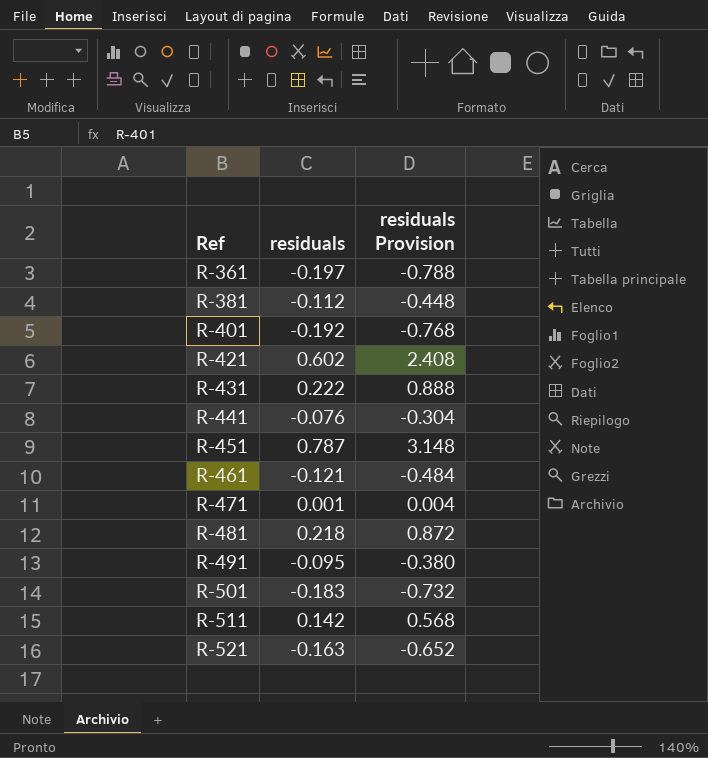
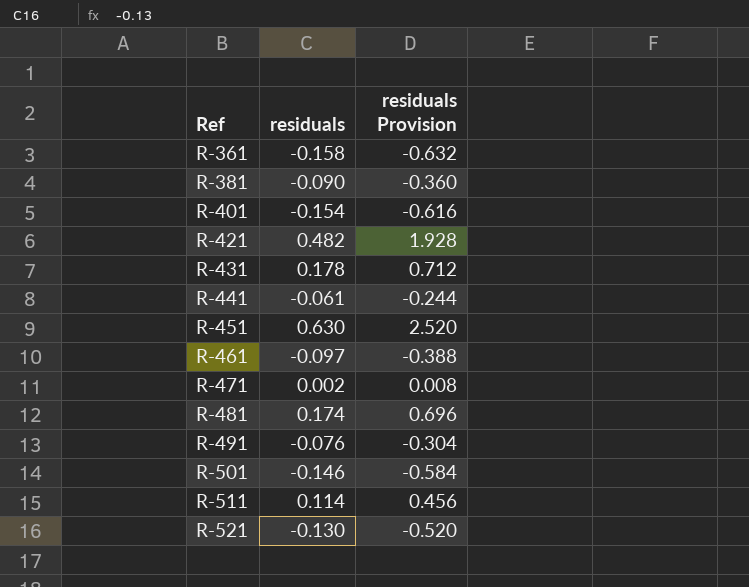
R-361 | residuals: -0.197 -> -0.158
R-361 | residuals Provision: -0.788 -> -0.632
R-381 | residuals: -0.112 -> -0.090
R-381 | residuals Provision: -0.448 -> -0.360
R-401 | residuals: -0.192 -> -0.154
R-401 | residuals Provision: -0.768 -> -0.616
R-421 | residuals: 0.602 -> 0.482
R-421 | residuals Provision: 2.408 -> 1.928
R-431 | residuals: 0.222 -> 0.178
R-431 | residuals Provision: 0.888 -> 0.712
R-441 | residuals: -0.076 -> -0.061
R-441 | residuals Provision: -0.304 -> -0.244
R-451 | residuals: 0.787 -> 0.630
R-451 | residuals Provision: 3.148 -> 2.520
R-461 | residuals: -0.121 -> -0.097
R-461 | residuals Provision: -0.484 -> -0.388
R-471 | residuals: 0.001 -> 0.002
R-471 | residuals Provision: 0.004 -> 0.008
R-481 | residuals: 0.218 -> 0.174
R-481 | residuals Provision: 0.872 -> 0.696
R-491 | residuals: -0.095 -> -0.076
R-491 | residuals Provision: -0.380 -> -0.304
R-501 | residuals: -0.183 -> -0.146
R-501 | residuals Provision: -0.732 -> -0.584
R-511 | residuals: 0.142 -> 0.114
R-511 | residuals Provision: 0.568 -> 0.456
R-521 | residuals: -0.163 -> -0.130
R-521 | residuals Provision: -0.652 -> -0.520

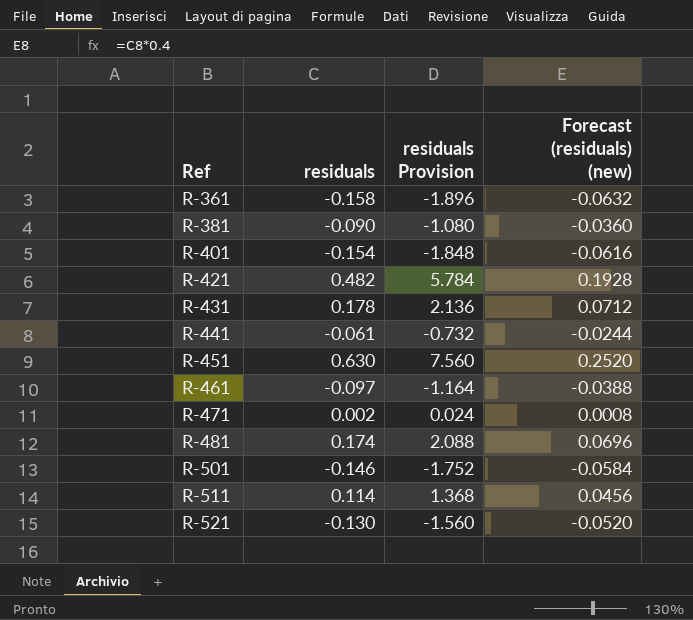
column residuals Provision | formula: [residuals] * 4 -> [residuals] * 12
column Forecast (residuals) (new) | formula: none -> [residuals] * 0.4
row R-491: -0.076 | -0.304 -> none

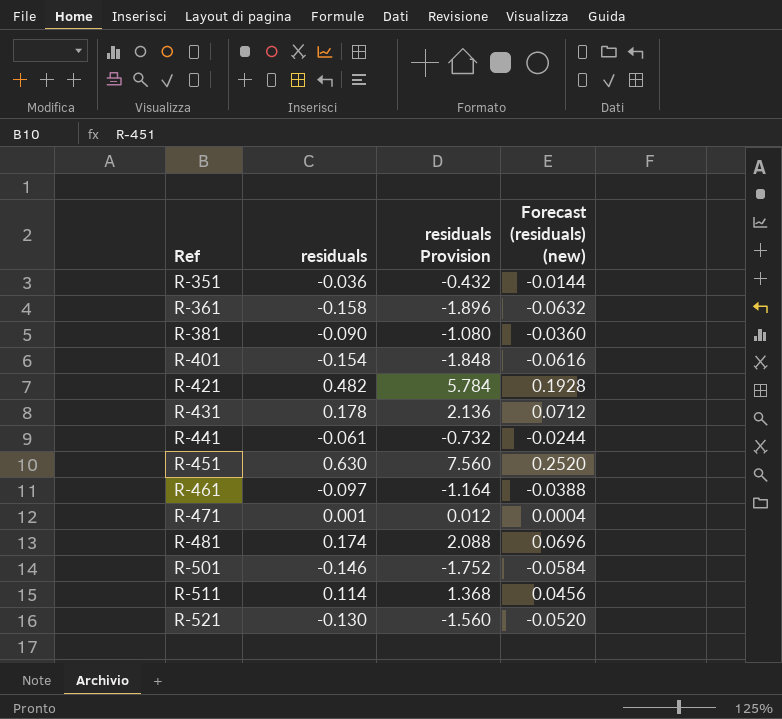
row R-351: none -> -0.036 | -0.432 | -0.0144
R-471 | residuals: 0.002 -> 0.001
R-471 | residuals Provision: 0.024 -> 0.012
R-471 | Forecast (residuals) (new): 0.0008 -> 0.0004

